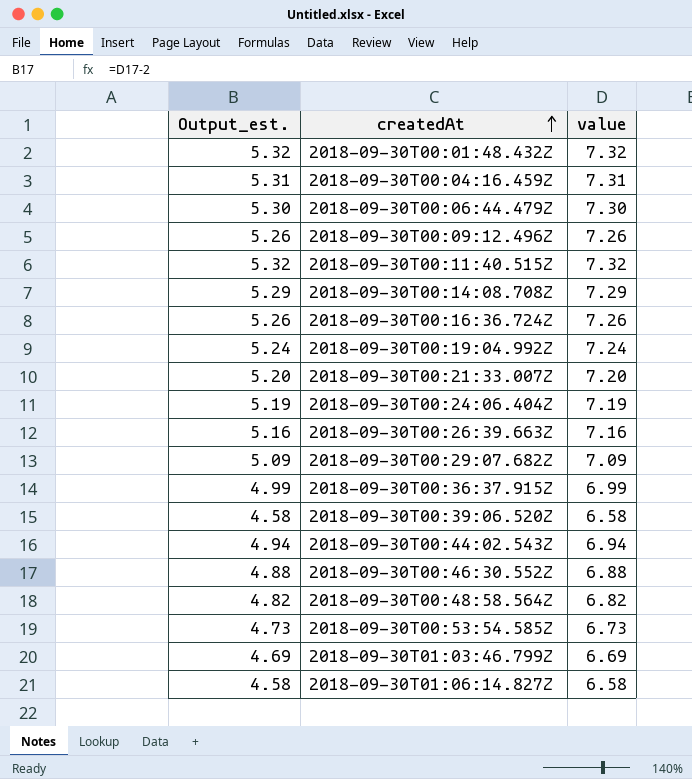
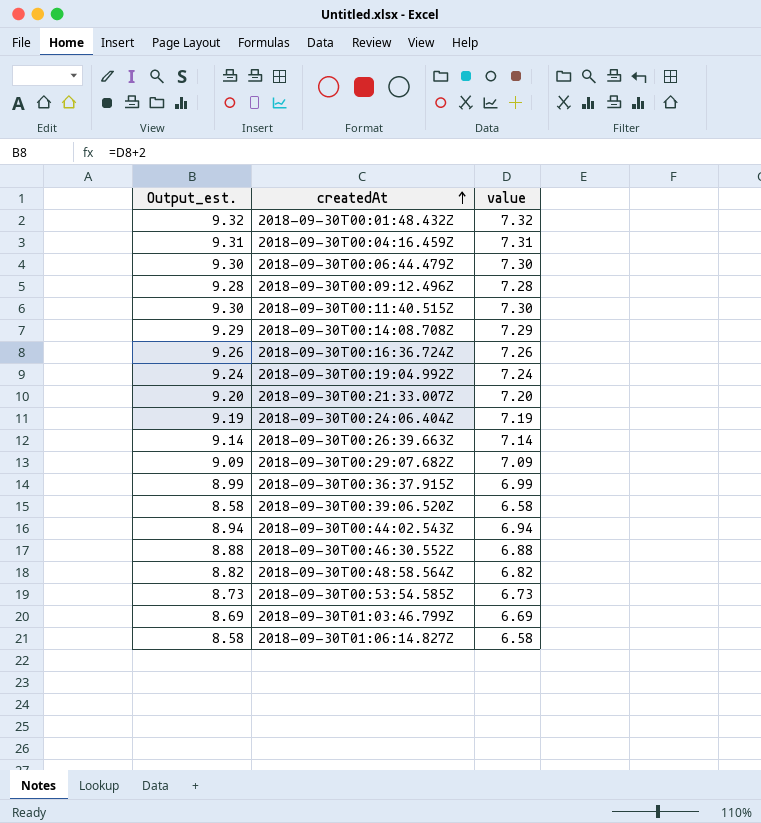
column Output_est. | formula: [value] - 2 -> [value] + 2
2018-09-30T00:09:12.496Z | value: 7.26 -> 7.28
2018-09-30T00:11:40.515Z | value: 7.32 -> 7.30
2018-09-30T00:26:39.663Z | value: 7.16 -> 7.14

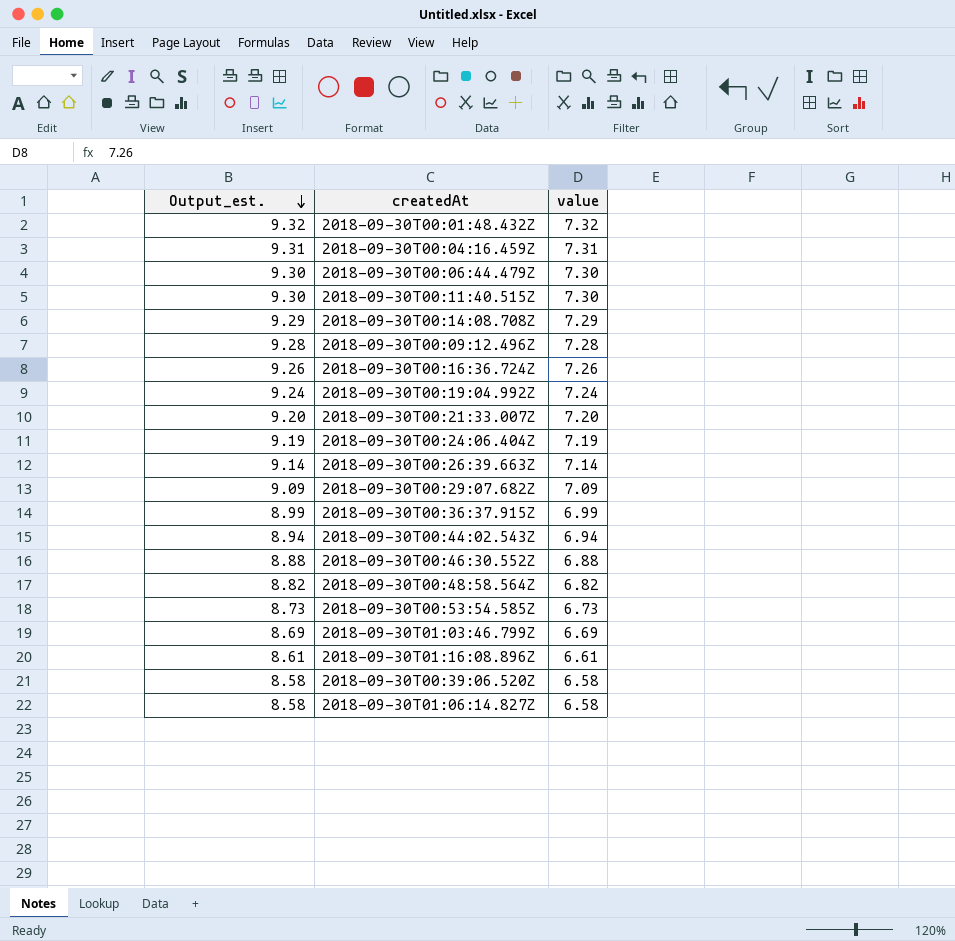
row order: createdAt ascending -> Output_est. descending
row 2018-09-30T01:16:08.896Z: none -> 8.61 | 6.61

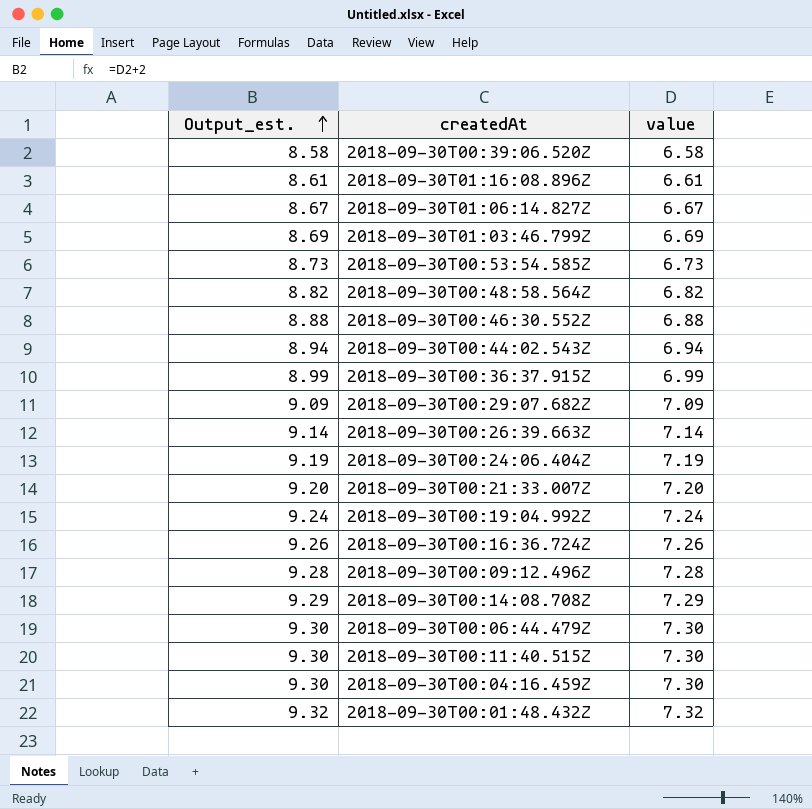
row order: Output_est. descending -> Output_est. ascending
2018-09-30T01:06:14.827Z | Output_est.: 8.58 -> 8.67
2018-09-30T01:06:14.827Z | value: 6.58 -> 6.67
2018-09-30T00:04:16.459Z | Output_est.: 9.31 -> 9.30
2018-09-30T00:04:16.459Z | value: 7.31 -> 7.30

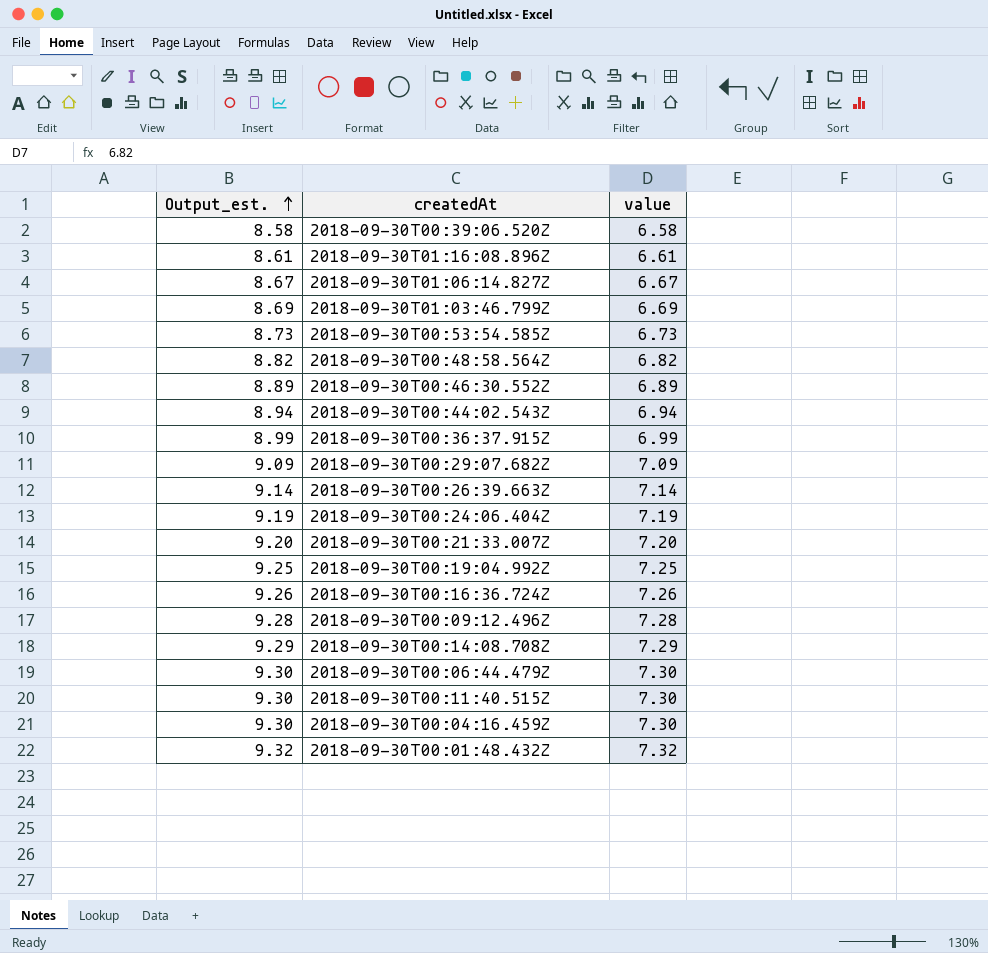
2018-09-30T00:46:30.552Z | Output_est.: 8.88 -> 8.89
2018-09-30T00:46:30.552Z | value: 6.88 -> 6.89
2018-09-30T00:19:04.992Z | Output_est.: 9.24 -> 9.25
2018-09-30T00:19:04.992Z | value: 7.24 -> 7.25

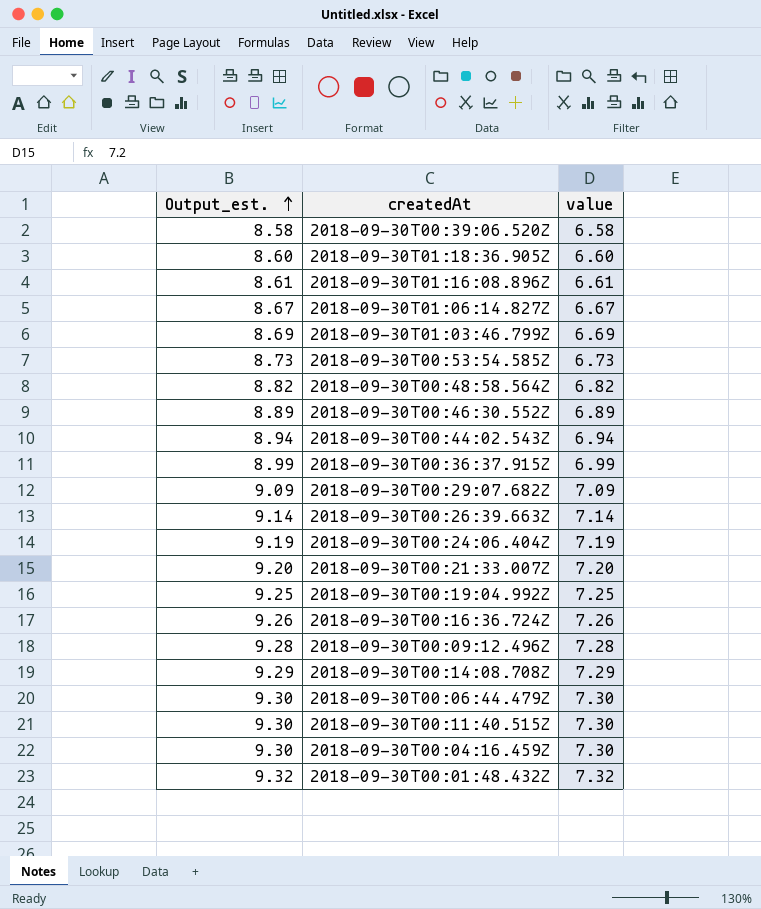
row 2018-09-30T01:18:36.905Z: none -> 8.60 | 6.60

